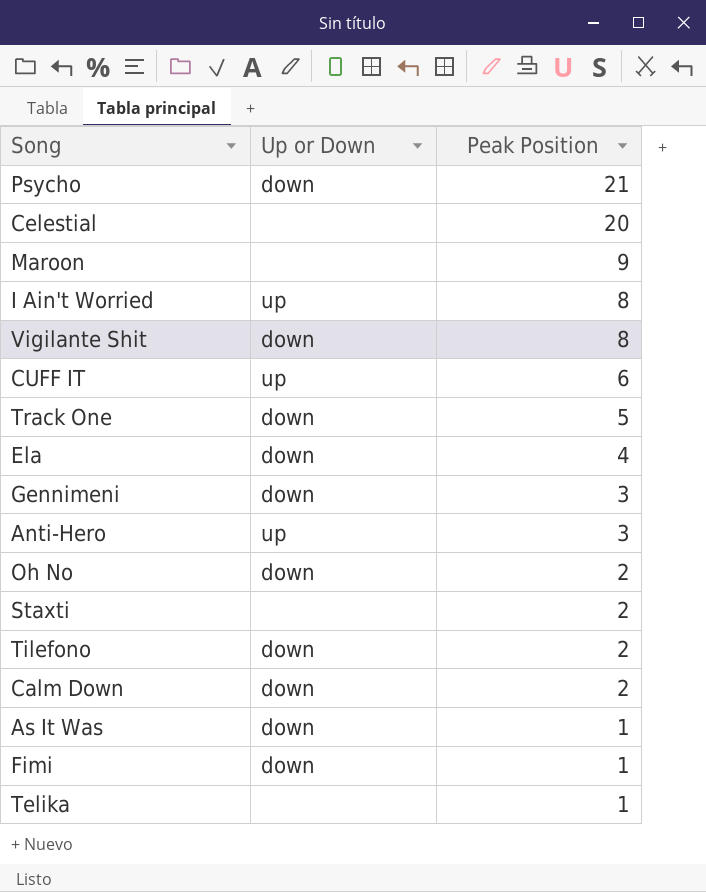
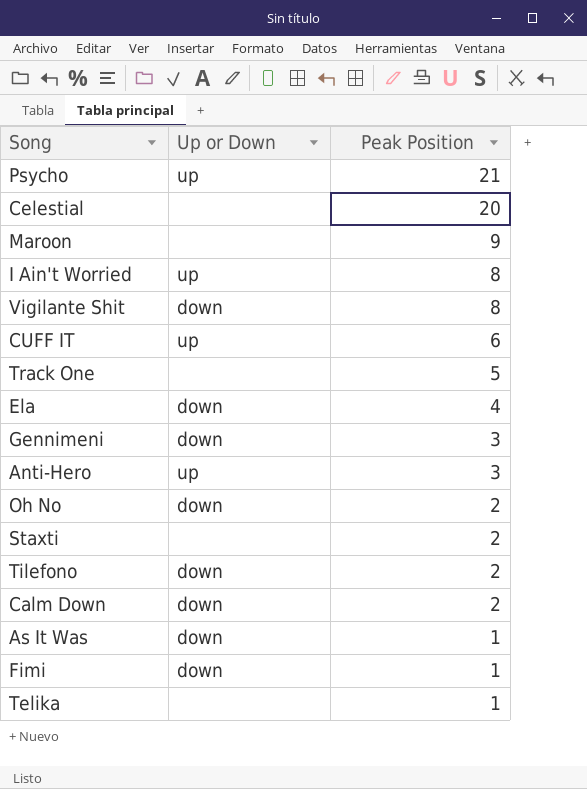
Psycho | Up or Down: down -> up
Track One | Up or Down: down -> none

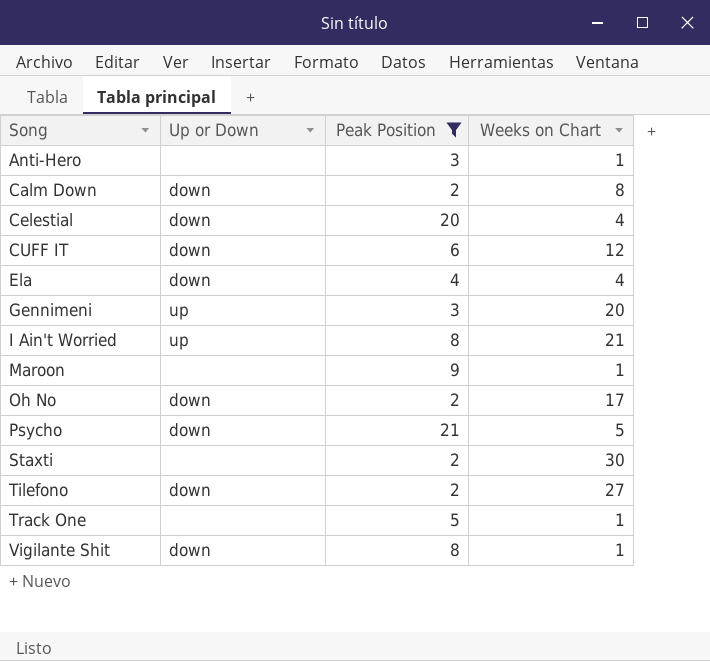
filter: none -> Peak Position != 1
row order: Peak Position descending -> Song ascending
column Weeks on Chart | position: none -> 4
Anti-Hero | Up or Down: up -> none
Celestial | Up or Down: none -> down
CUFF IT | Up or Down: up -> down
Gennimeni | Up or Down: down -> up
Psycho | Up or Down: up -> down

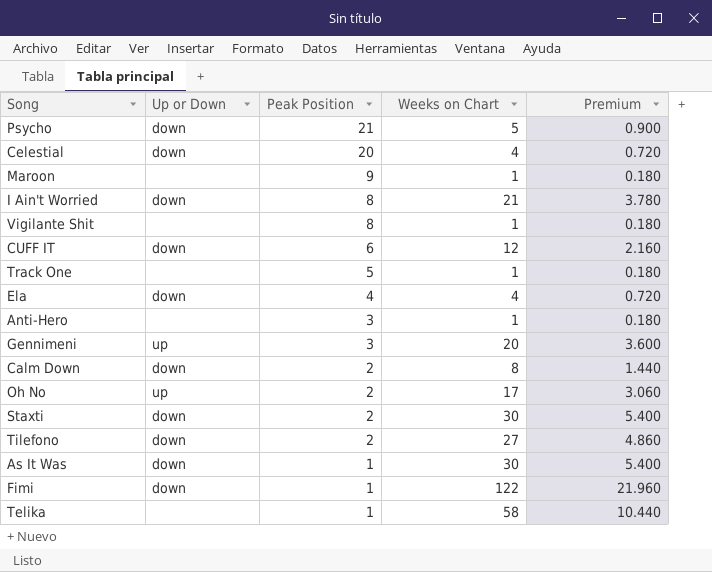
filter: Peak Position != 1 -> none
row order: Song ascending -> Peak Position descending
column Premium | formula: none -> [Weeks on Chart] * 0.18
I Ain't Worried | Up or Down: up -> down
Vigilante Shit | Up or Down: down -> none
Oh No | Up or Down: down -> up
Staxti | Up or Down: none -> down

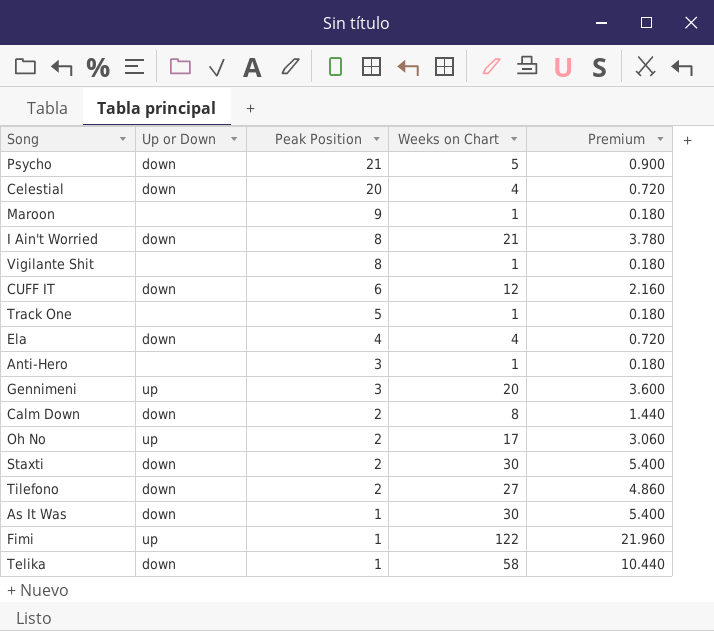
Fimi | Up or Down: down -> up
Telika | Up or Down: none -> down

